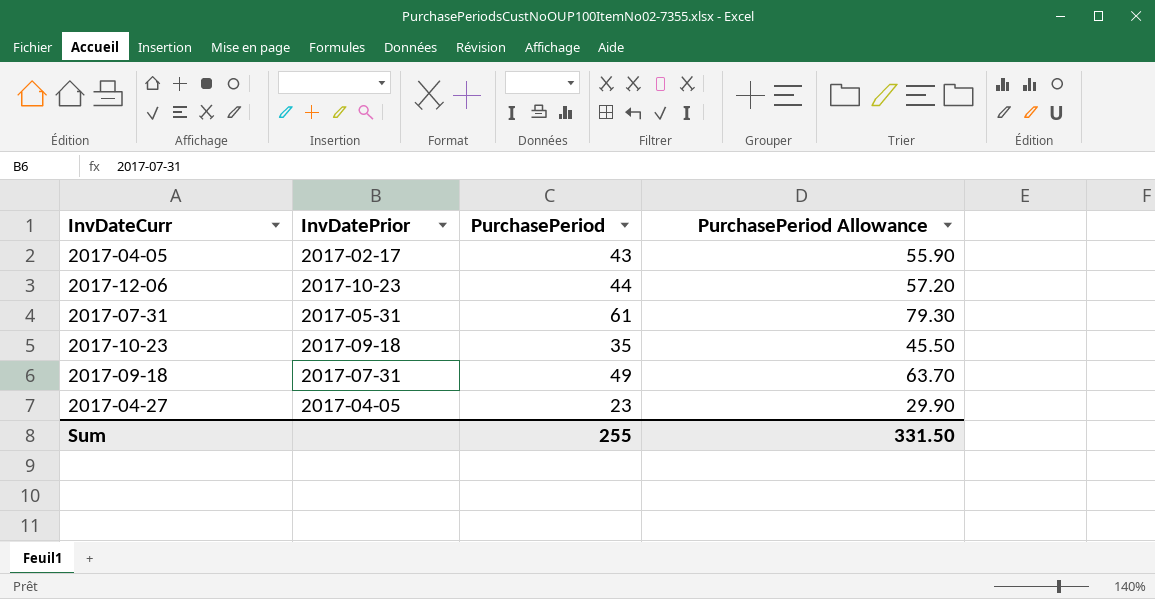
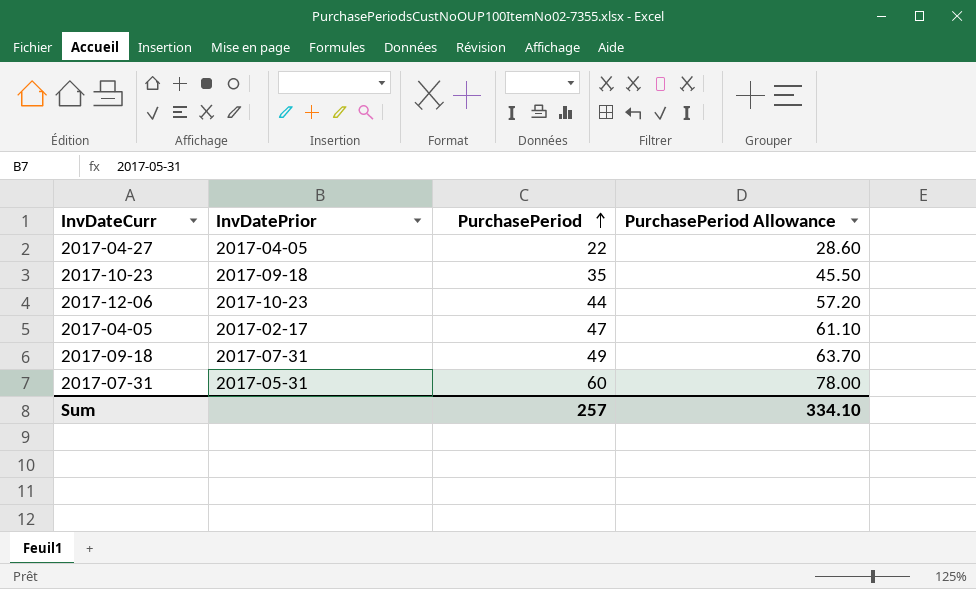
row order: none -> PurchasePeriod ascending
2017-04-27 | PurchasePeriod: 23 -> 22
2017-04-27 | PurchasePeriod Allowance: 29.90 -> 28.60
2017-04-05 | PurchasePeriod: 43 -> 47
2017-04-05 | PurchasePeriod Allowance: 55.90 -> 61.10
2017-07-31 | PurchasePeriod: 61 -> 60
2017-07-31 | PurchasePeriod Allowance: 79.30 -> 78.00
Sum | PurchasePeriod: 255 -> 257
Sum | PurchasePeriod Allowance: 331.50 -> 334.10

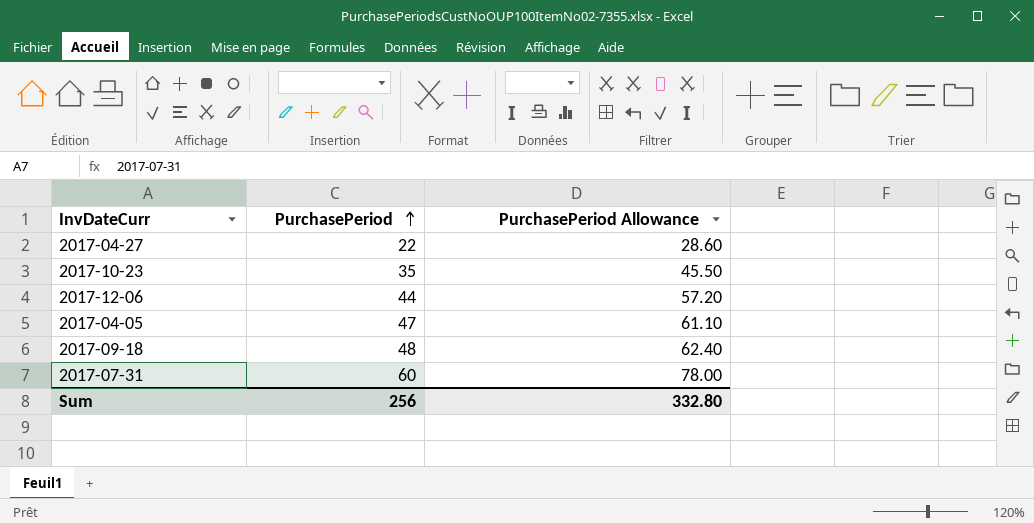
column InvDatePrior | position: 2 -> none
2017-09-18 | PurchasePeriod: 49 -> 48
2017-09-18 | PurchasePeriod Allowance: 63.70 -> 62.40
Sum | PurchasePeriod: 257 -> 256
Sum | PurchasePeriod Allowance: 334.10 -> 332.80

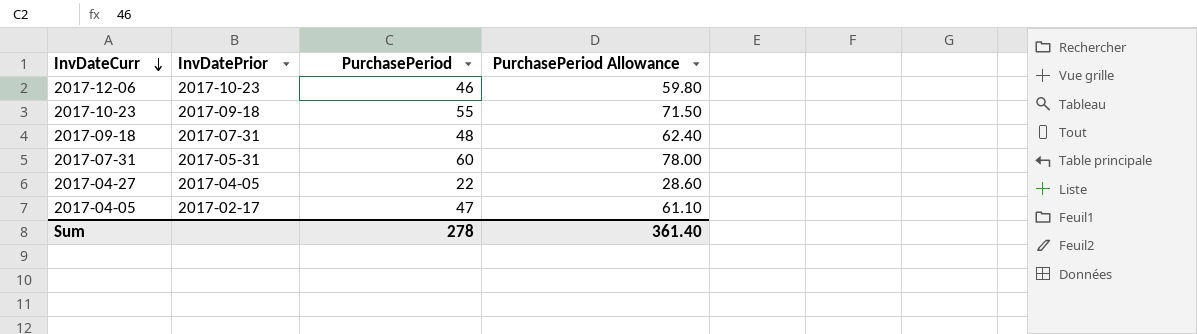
row order: PurchasePeriod ascending -> InvDateCurr descending
column InvDatePrior | position: none -> 2
2017-12-06 | PurchasePeriod: 44 -> 46
2017-12-06 | PurchasePeriod Allowance: 57.20 -> 59.80
2017-10-23 | PurchasePeriod: 35 -> 55
2017-10-23 | PurchasePeriod Allowance: 45.50 -> 71.50
Sum | PurchasePeriod: 256 -> 278
Sum | PurchasePeriod Allowance: 332.80 -> 361.40

